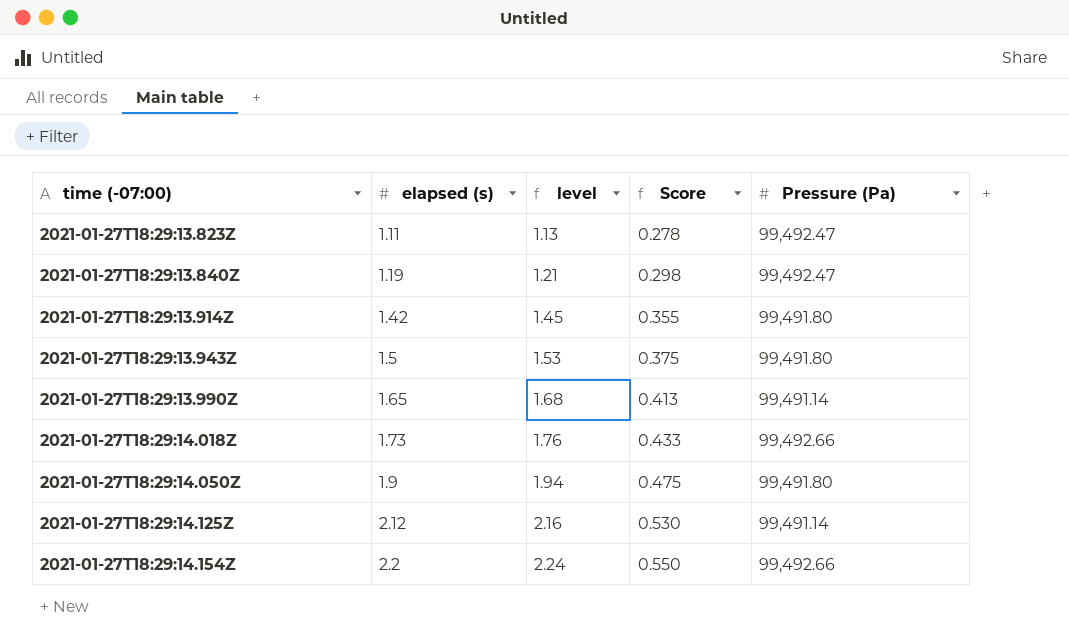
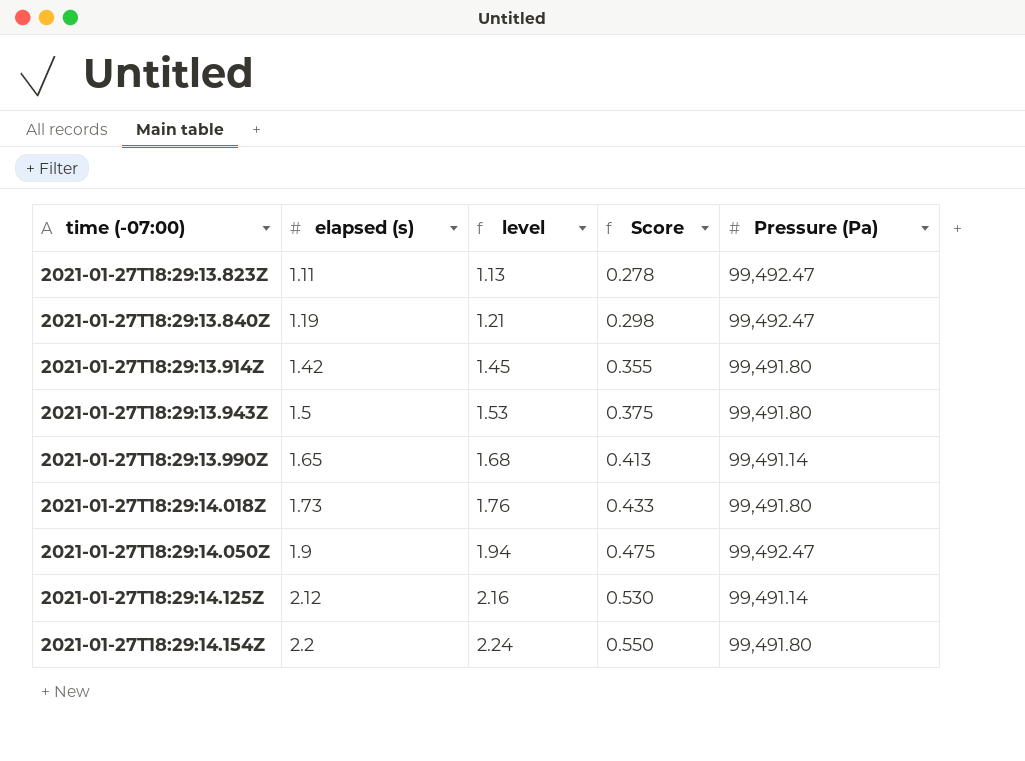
2021-01-27T18:29:14.018Z | Pressure (Pa): 99,492.66 -> 99,491.80
2021-01-27T18:29:14.050Z | Pressure (Pa): 99,491.80 -> 99,492.47
2021-01-27T18:29:14.154Z | Pressure (Pa): 99,492.66 -> 99,491.80

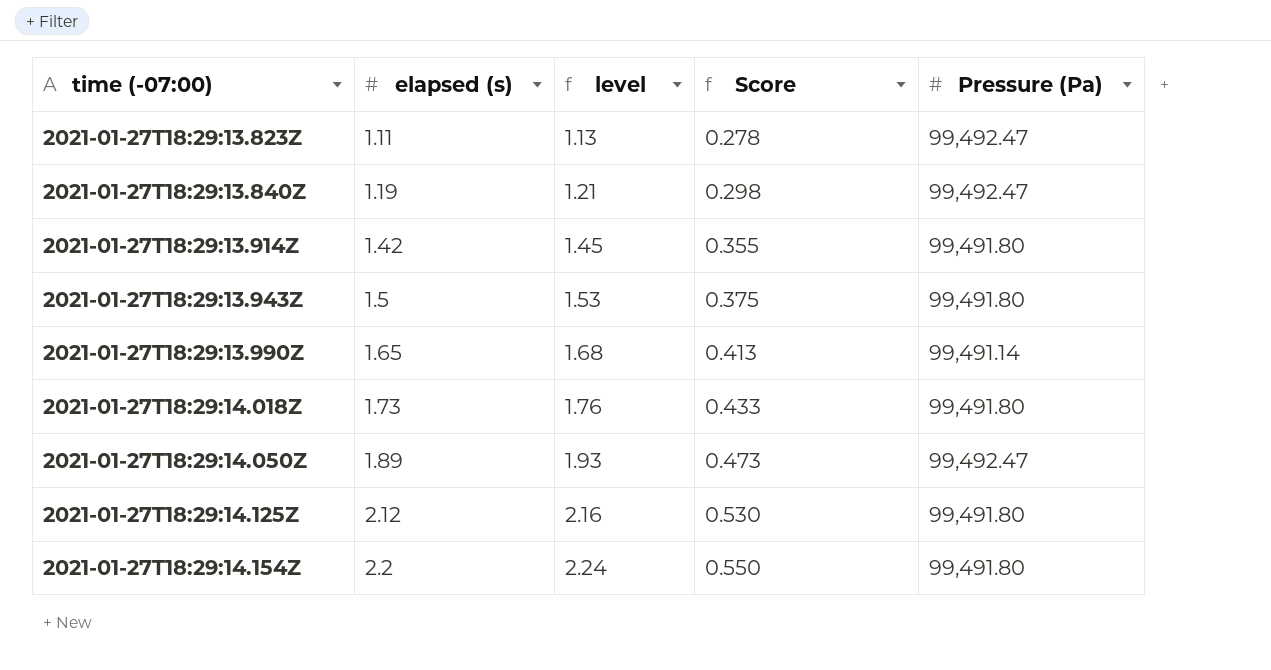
2021-01-27T18:29:14.050Z | elapsed (s): 1.9 -> 1.89
2021-01-27T18:29:14.050Z | level: 1.94 -> 1.93
2021-01-27T18:29:14.050Z | Score: 0.475 -> 0.473
2021-01-27T18:29:14.125Z | Pressure (Pa): 99,491.14 -> 99,491.80

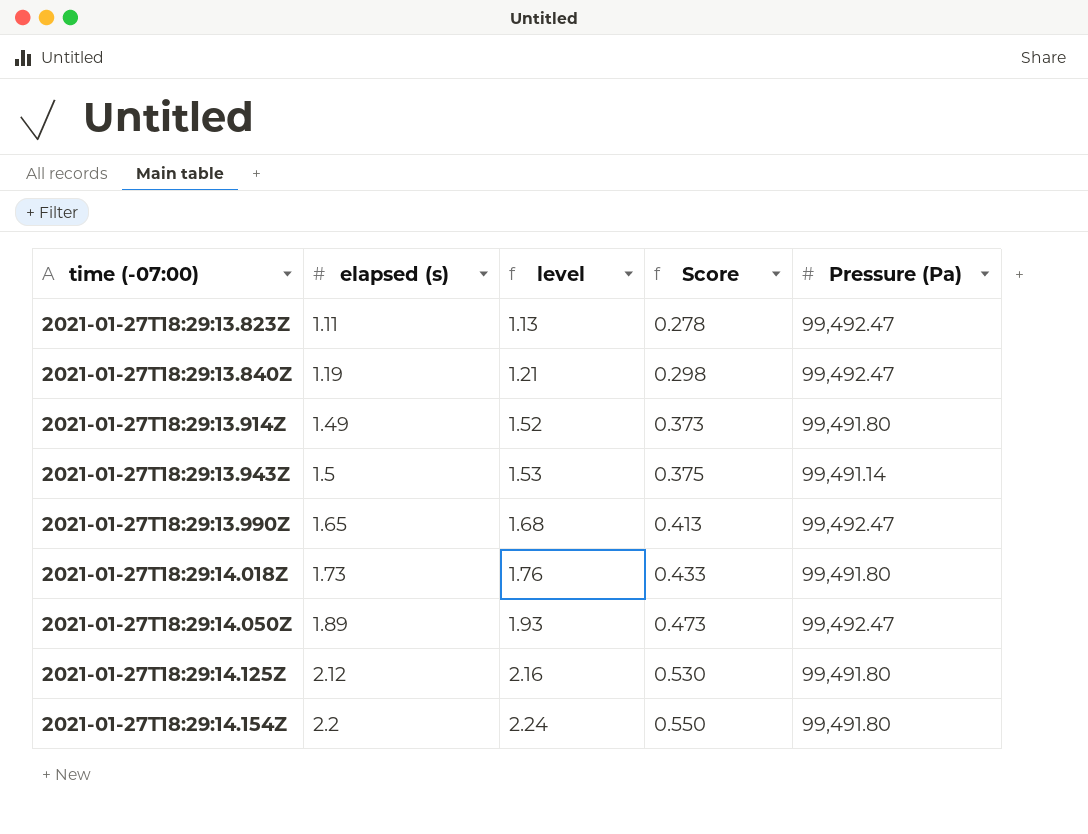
2021-01-27T18:29:13.914Z | elapsed (s): 1.42 -> 1.49
2021-01-27T18:29:13.914Z | level: 1.45 -> 1.52
2021-01-27T18:29:13.914Z | Score: 0.355 -> 0.373
2021-01-27T18:29:13.943Z | Pressure (Pa): 99,491.80 -> 99,491.14
2021-01-27T18:29:13.990Z | Pressure (Pa): 99,491.14 -> 99,492.47

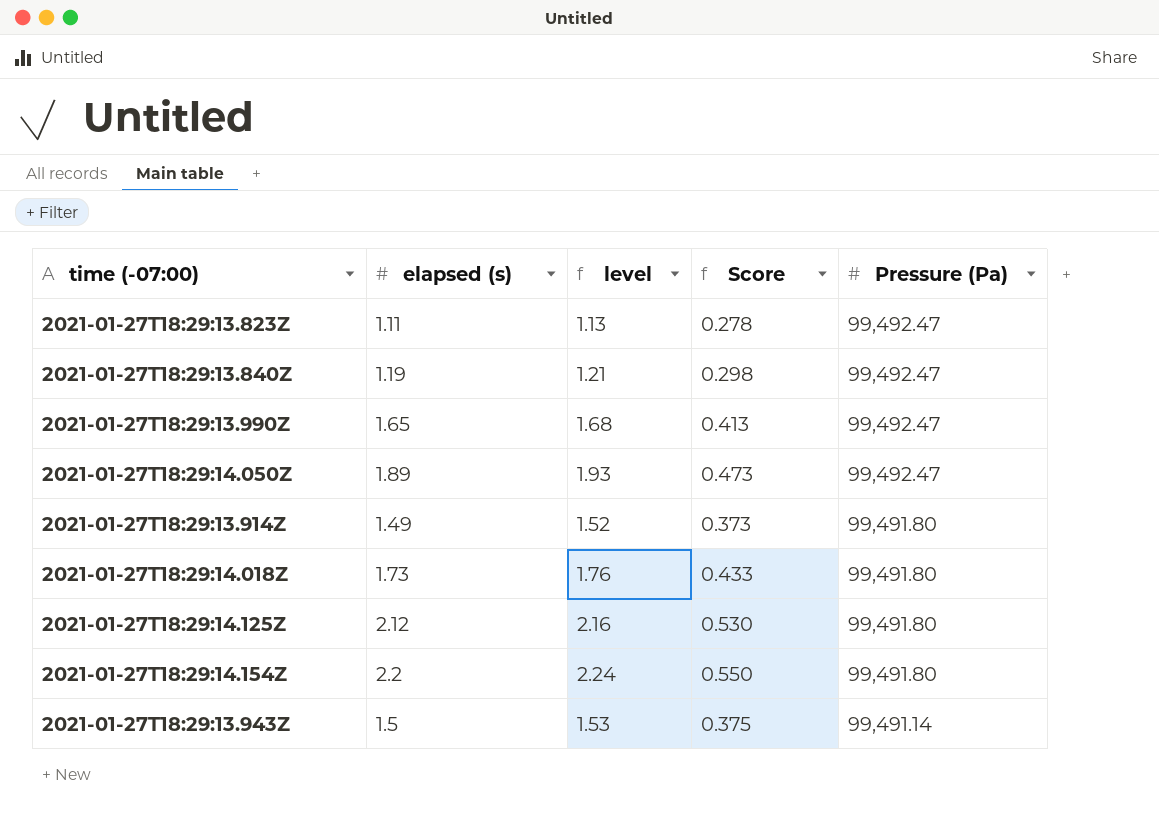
row order: time (-07:00) ascending -> Pressure (Pa) descending

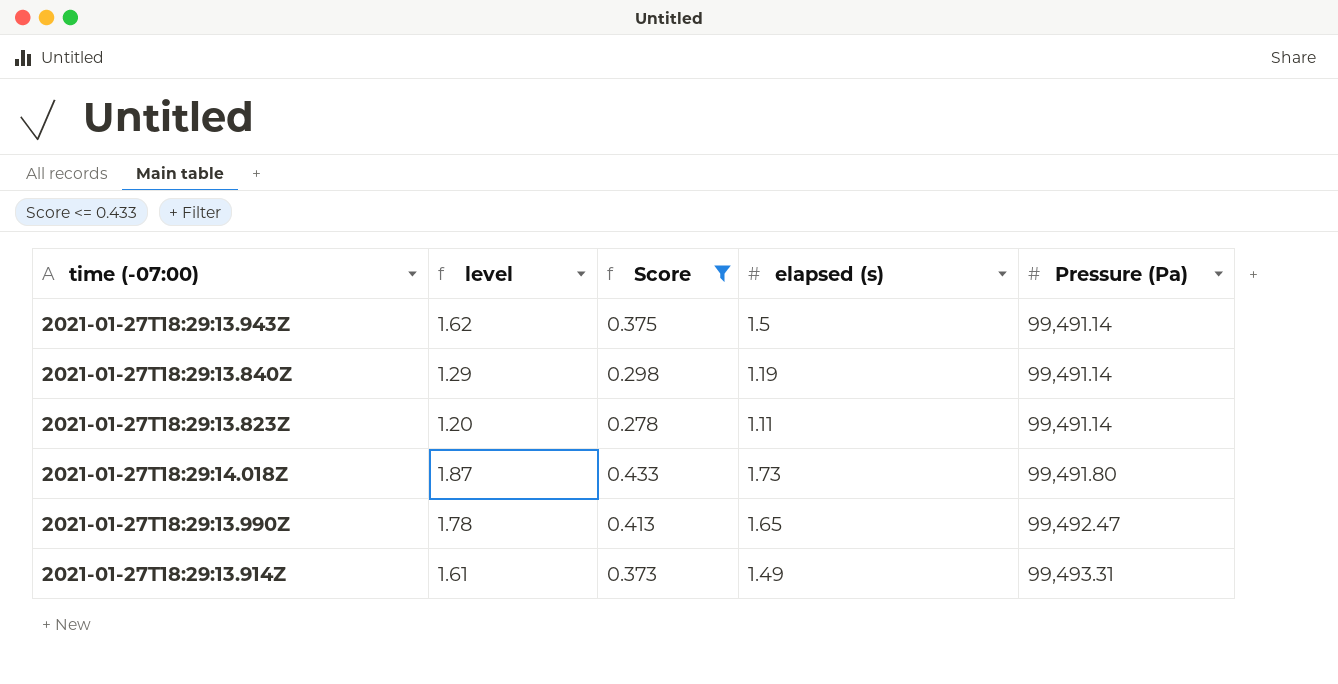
filter: none -> Score <= 0.433
row order: Pressure (Pa) descending -> Pressure (Pa) ascending
column level | formula: [elapsed (s)] * 1.02 -> [elapsed (s)] * 1.08
column elapsed (s) | position: 2 -> 4
2021-01-27T18:29:13.840Z | Pressure (Pa): 99,492.47 -> 99,491.14
2021-01-27T18:29:13.823Z | Pressure (Pa): 99,492.47 -> 99,491.14
2021-01-27T18:29:13.914Z | Pressure (Pa): 99,491.80 -> 99,493.31

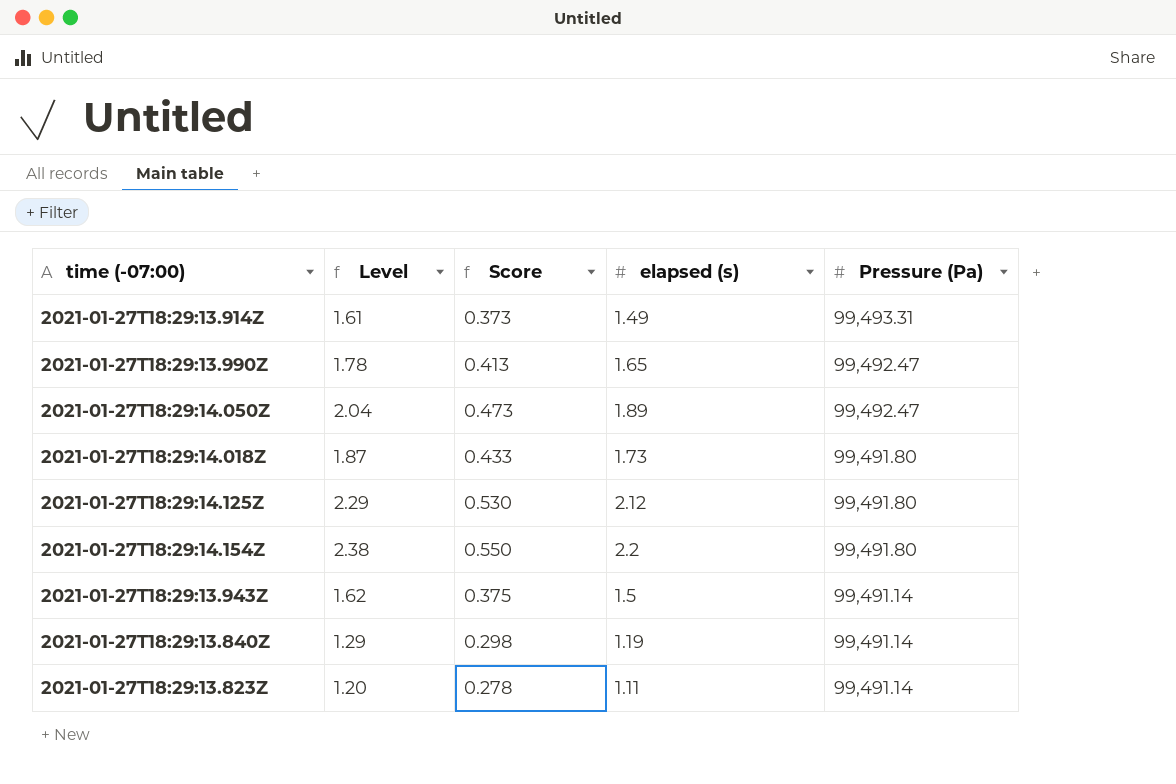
filter: Score <= 0.433 -> none
row order: Pressure (Pa) ascending -> Pressure (Pa) descending
column name: level -> Level

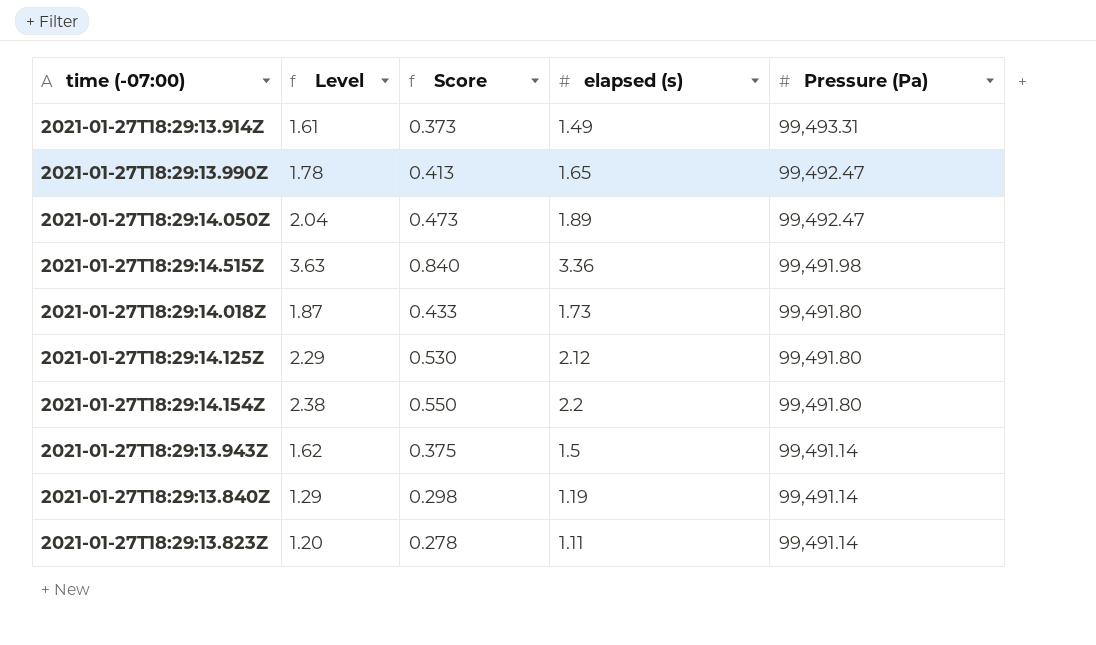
row 2021-01-27T18:29:14.515Z: none -> 3.63 | 0.840 | 3.36 | 99,491.98

